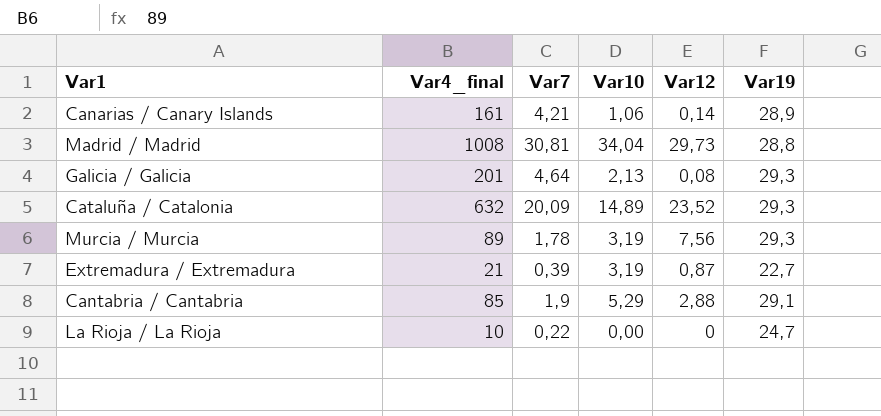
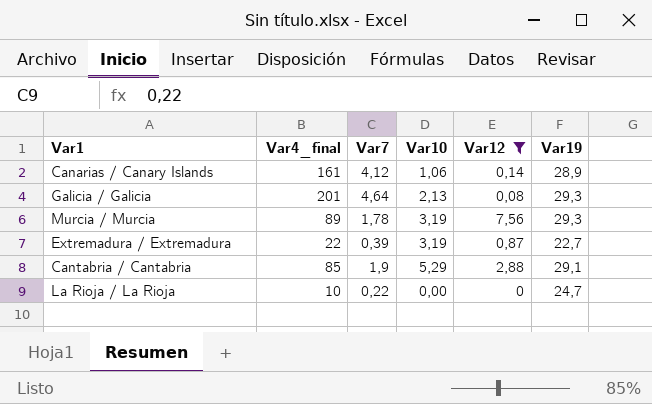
filter: none -> Var12 <= 7,56
Canarias / Canary Islands | Var7: 4,21 -> 4,12
Extremadura / Extremadura | Var4_final: 21 -> 22

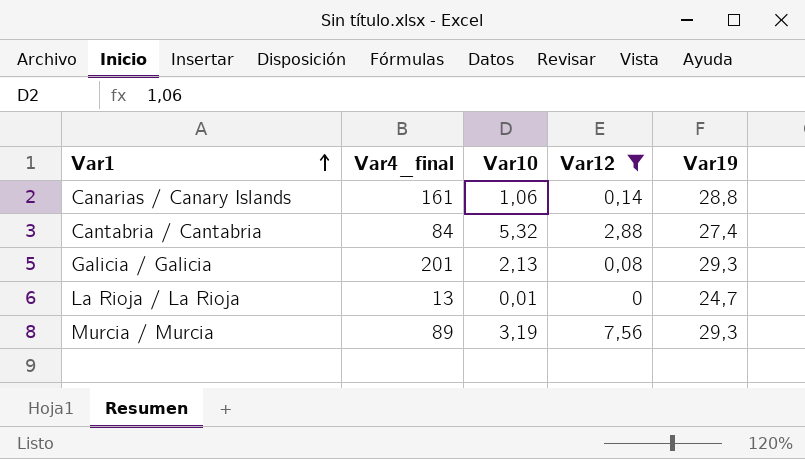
row order: none -> Var1 ascending
column Var7 | position: 3 -> none
row Extremadura / Extremadura: 22 | 0,39 | 3,19 | 0,87 | 22,7 -> none
Canarias / Canary Islands | Var19: 28,9 -> 28,8
Cantabria / Cantabria | Var4_final: 85 -> 84
Cantabria / Cantabria | Var10: 5,29 -> 5,32
Cantabria / Cantabria | Var19: 29,1 -> 27,4
La Rioja / La Rioja | Var4_final: 10 -> 13
La Rioja / La Rioja | Var10: 0,00 -> 0,01

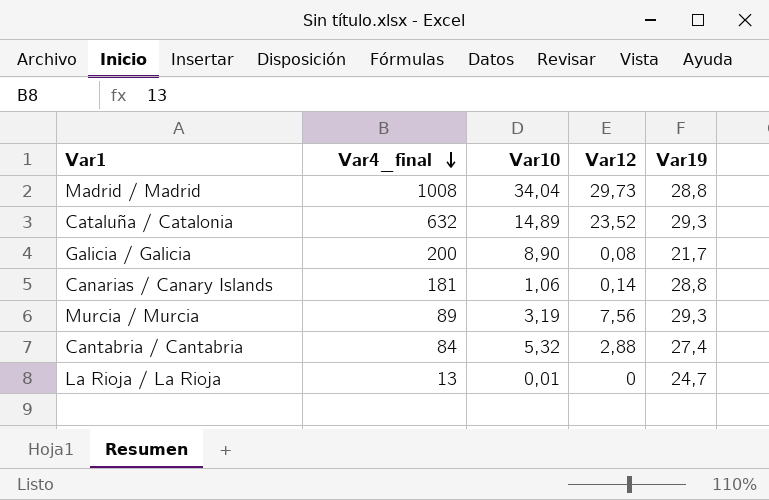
filter: Var12 <= 7,56 -> none
row order: Var1 ascending -> Var4_final descending
Galicia / Galicia | Var4_final: 201 -> 200
Galicia / Galicia | Var10: 2,13 -> 8,90
Galicia / Galicia | Var19: 29,3 -> 21,7
Canarias / Canary Islands | Var4_final: 161 -> 181

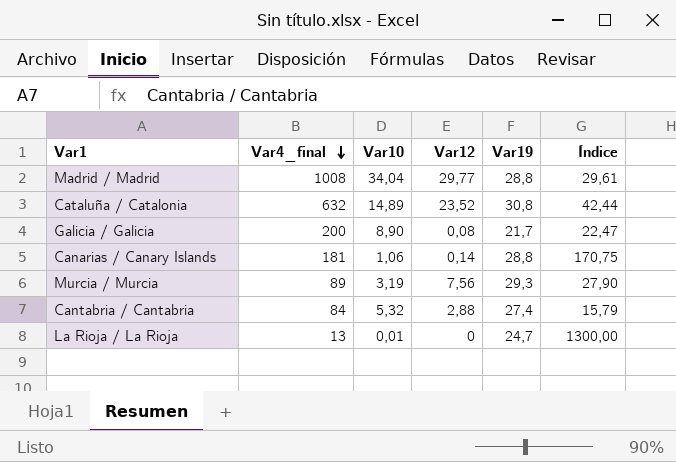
column Índice | formula: none -> [Var4_final] / [Var10]
Madrid / Madrid | Var12: 29,73 -> 29,77
Cataluña / Catalonia | Var19: 29,3 -> 30,8

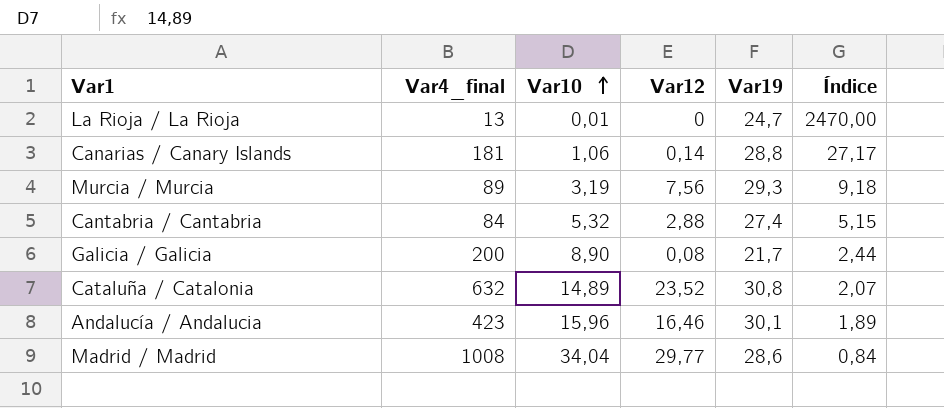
row order: Var4_final descending -> Var10 ascending
column Índice | formula: [Var4_final] / [Var10] -> [Var19] / [Var10]
row Andalucía / Andalucia: none -> 423 | 15,96 | 16,46 | 30,1 | 1,89
Madrid / Madrid | Var19: 28,8 -> 28,6

